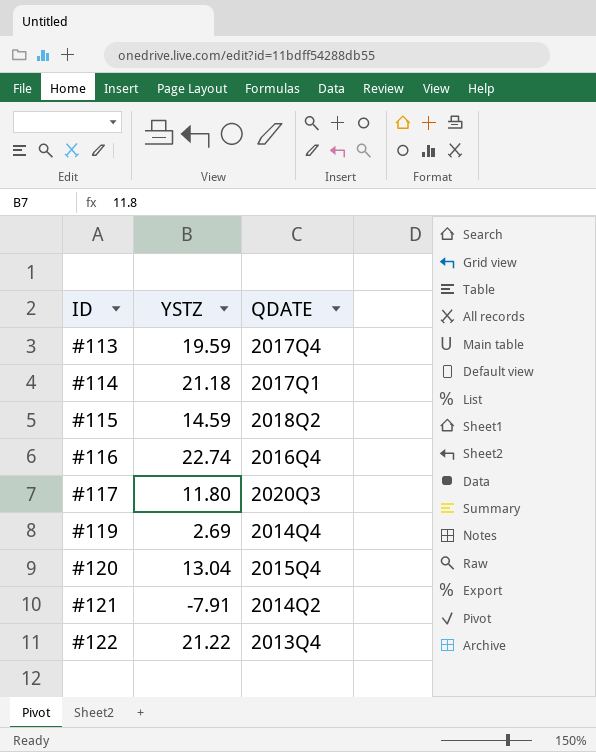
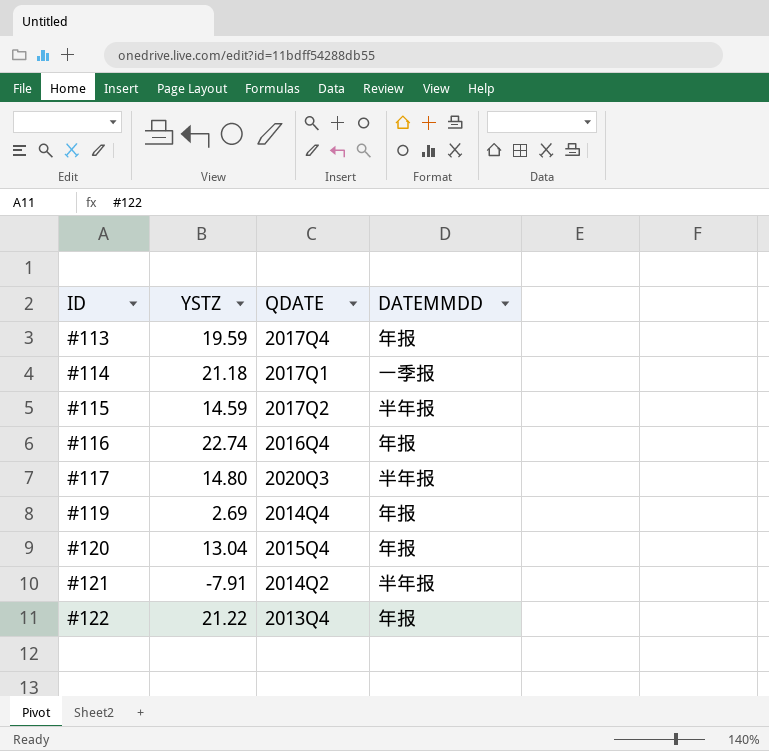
column DATEMMDD | position: none -> 4
#115 | QDATE: 2018Q2 -> 2017Q2
#117 | YSTZ: 11.80 -> 14.80

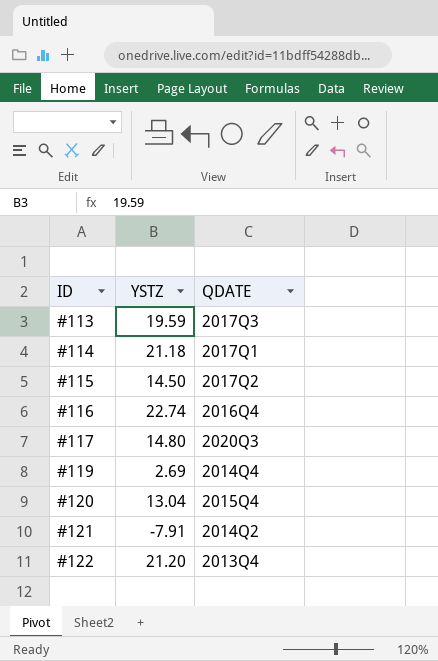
column DATEMMDD | position: 4 -> none
#113 | QDATE: 2017Q4 -> 2017Q3
#115 | YSTZ: 14.59 -> 14.50
#122 | YSTZ: 21.22 -> 21.20

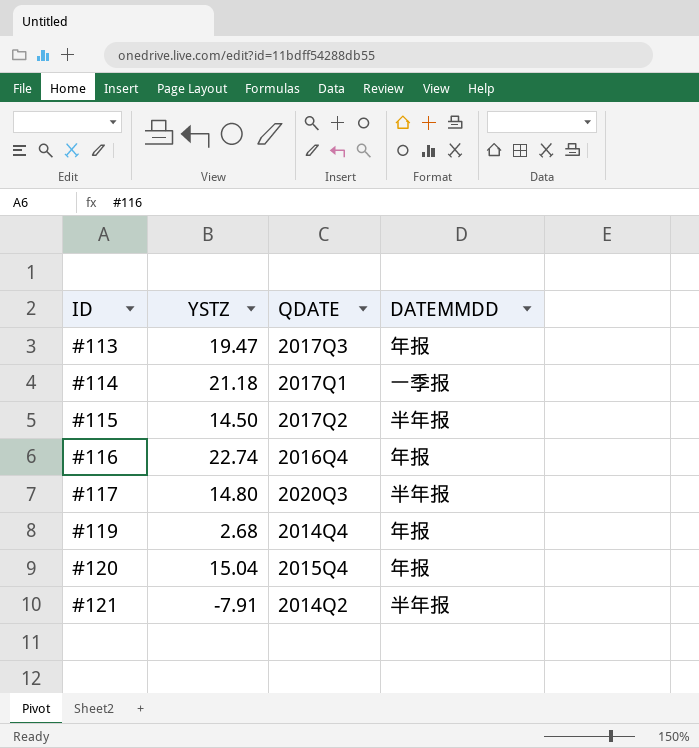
column DATEMMDD | position: none -> 4
row #122: 21.20 | 2013Q4 -> none
#113 | YSTZ: 19.59 -> 19.47
#119 | YSTZ: 2.69 -> 2.68
#120 | YSTZ: 13.04 -> 15.04

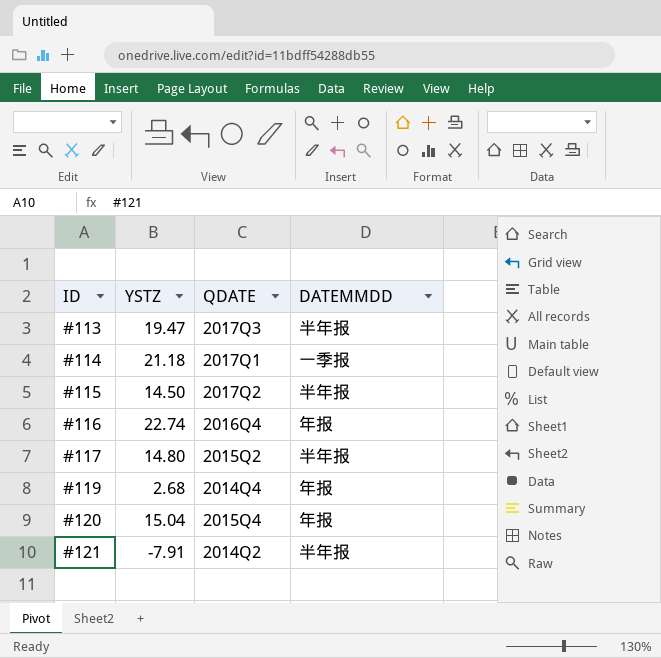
#113 | DATEMMDD: 年报 -> 半年报
#117 | QDATE: 2020Q3 -> 2015Q2

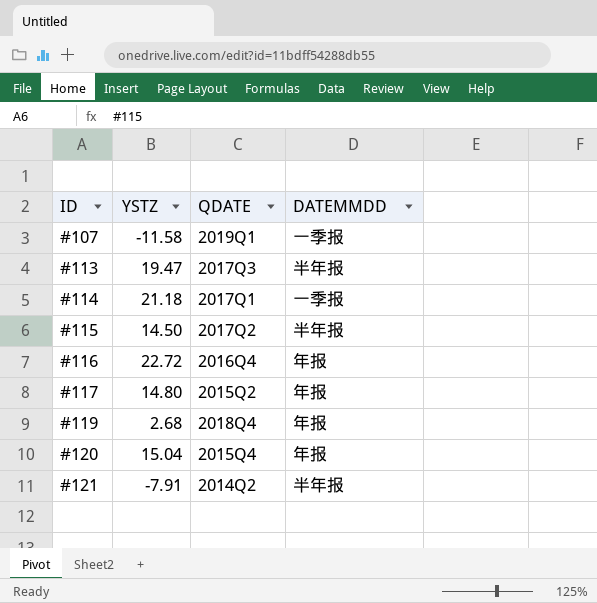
row #107: none -> -11.58 | 2019Q1 | 一季报
#116 | YSTZ: 22.74 -> 22.72
#117 | DATEMMDD: 半年报 -> 年报
#119 | QDATE: 2014Q4 -> 2018Q4

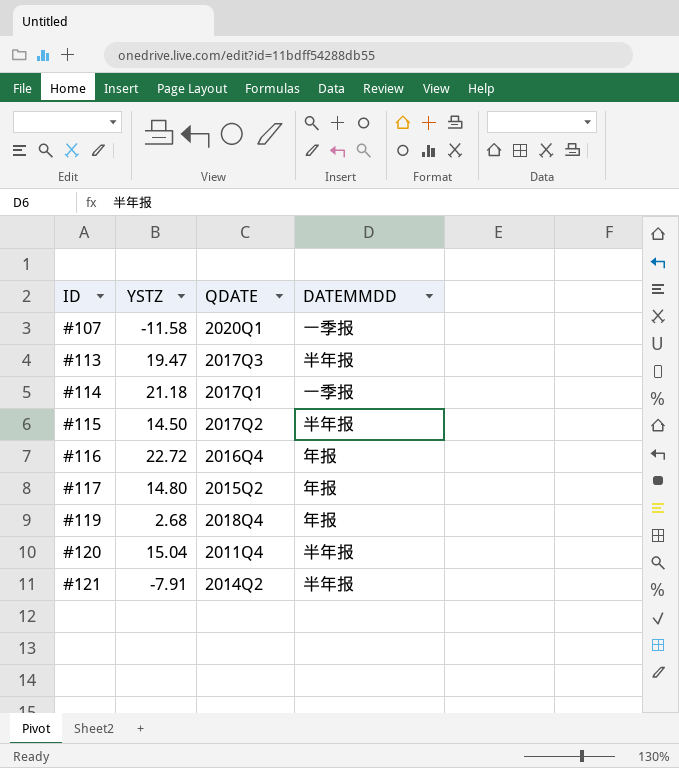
#107 | QDATE: 2019Q1 -> 2020Q1
#120 | QDATE: 2015Q4 -> 2011Q4
#120 | DATEMMDD: 年报 -> 半年报

